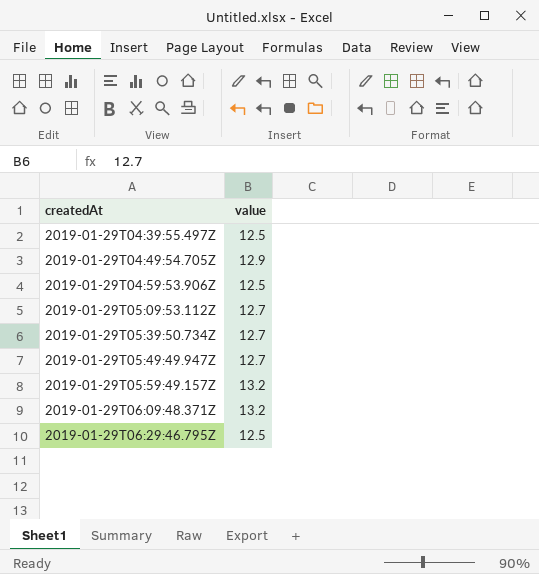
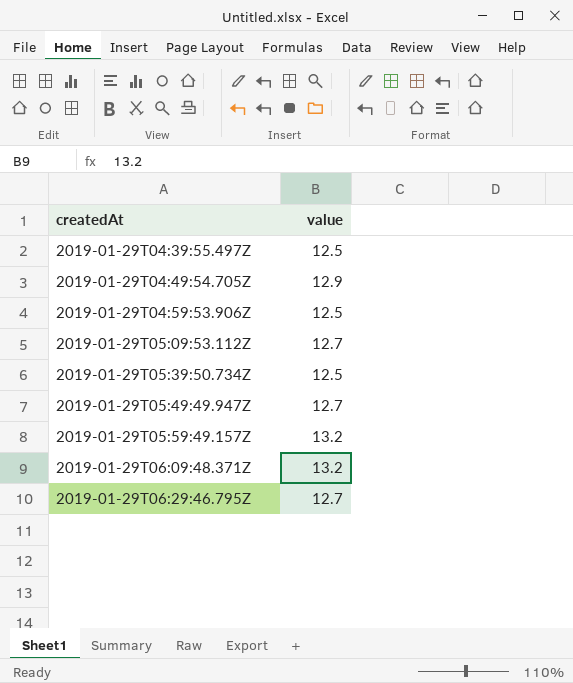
2019-01-29T05:39:50.734Z | value: 12.7 -> 12.5
2019-01-29T06:29:46.795Z | value: 12.5 -> 12.7

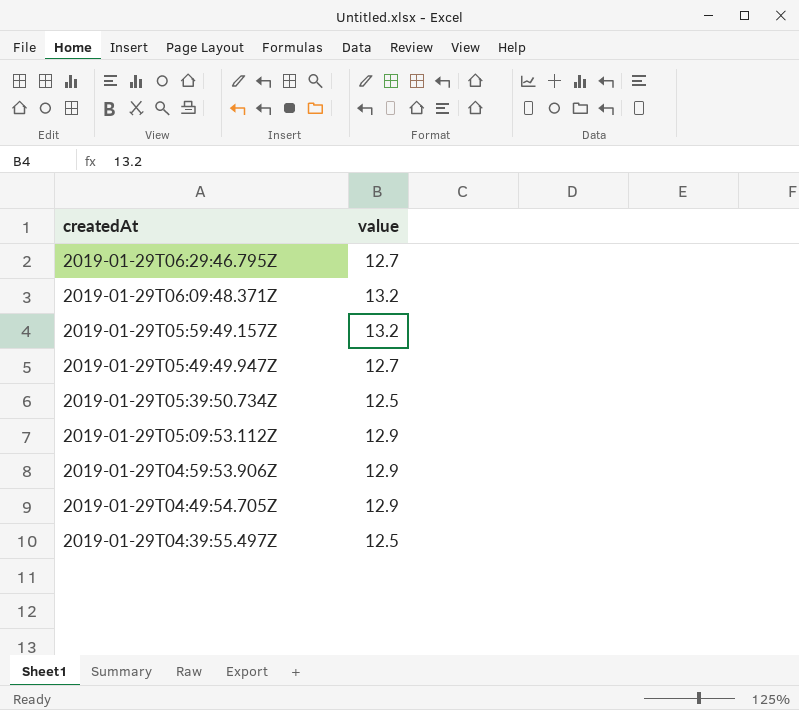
row order: createdAt ascending -> createdAt descending
2019-01-29T05:09:53.112Z | value: 12.7 -> 12.9
2019-01-29T04:59:53.906Z | value: 12.5 -> 12.9

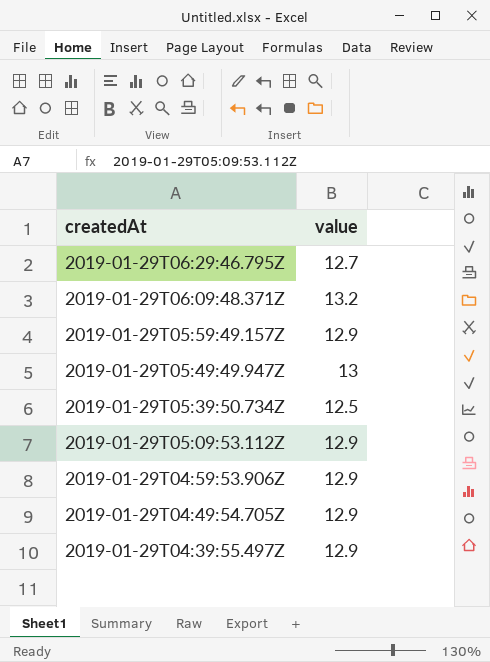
2019-01-29T05:59:49.157Z | value: 13.2 -> 12.9
2019-01-29T05:49:49.947Z | value: 12.7 -> 13
2019-01-29T04:39:55.497Z | value: 12.5 -> 12.9

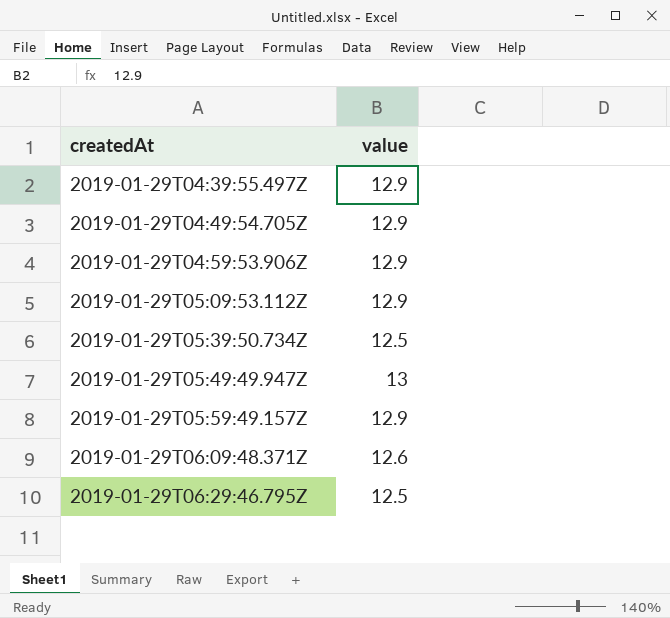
row order: createdAt descending -> createdAt ascending
2019-01-29T06:09:48.371Z | value: 13.2 -> 12.6
2019-01-29T06:29:46.795Z | value: 12.7 -> 12.5

